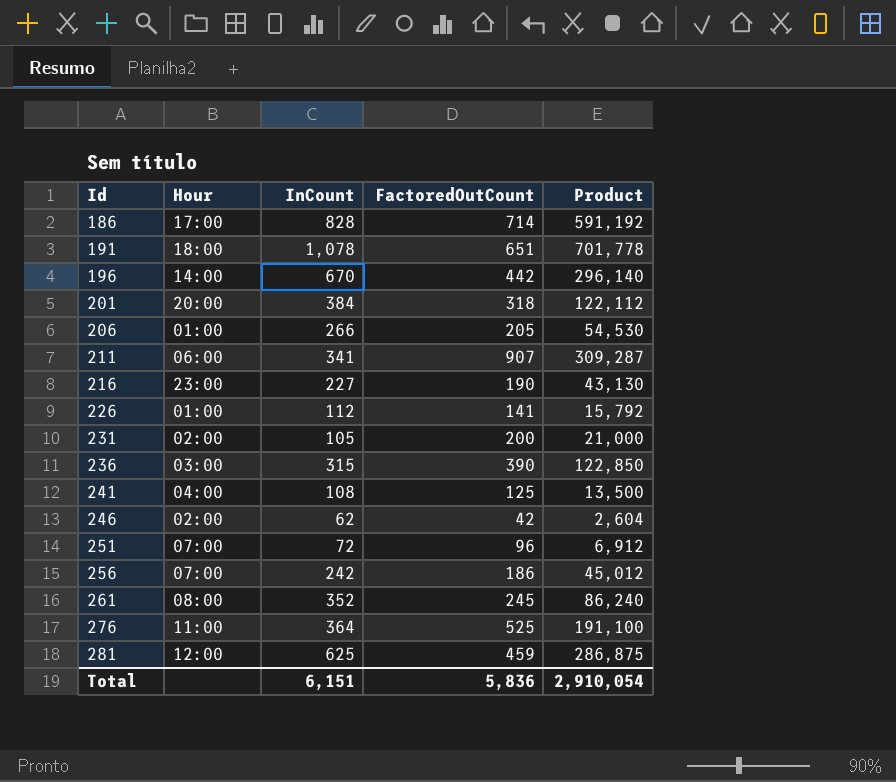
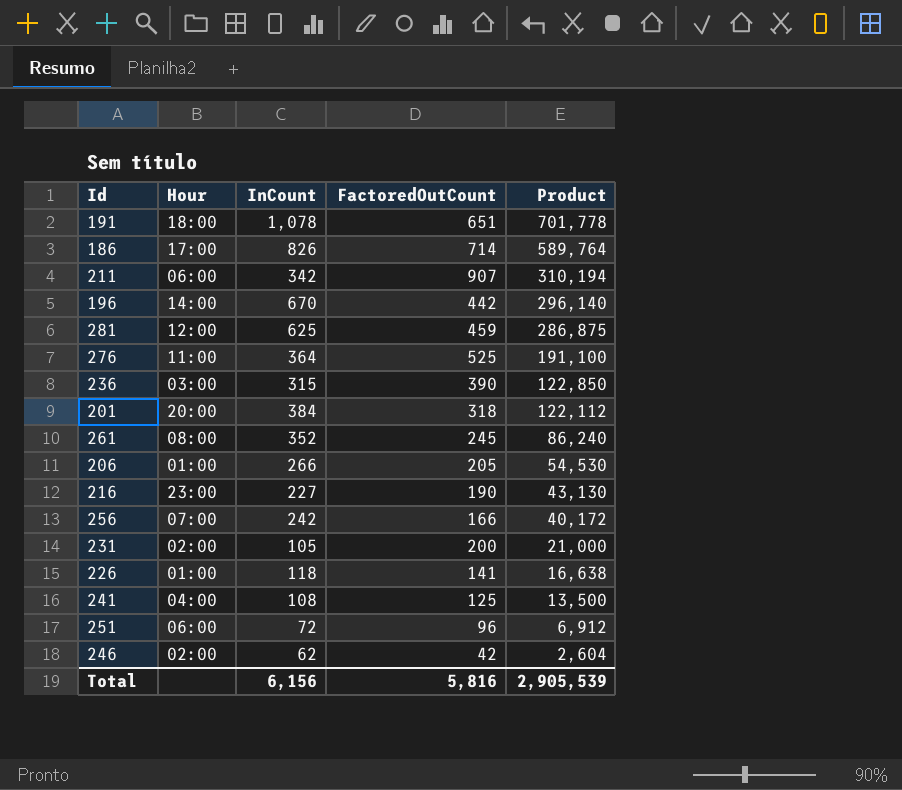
row order: Id ascending -> Product descending
186 | InCount: 828 -> 826
186 | Product: 591,192 -> 589,764
211 | InCount: 341 -> 342
211 | Product: 309,287 -> 310,194
256 | FactoredOutCount: 186 -> 166
256 | Product: 45,012 -> 40,172
226 | InCount: 112 -> 118
226 | Product: 15,792 -> 16,638
251 | Hour: 07:00 -> 06:00
Total | InCount: 6,151 -> 6,156
Total | FactoredOutCount: 5,836 -> 5,816
Total | Product: 2,910,054 -> 2,905,539

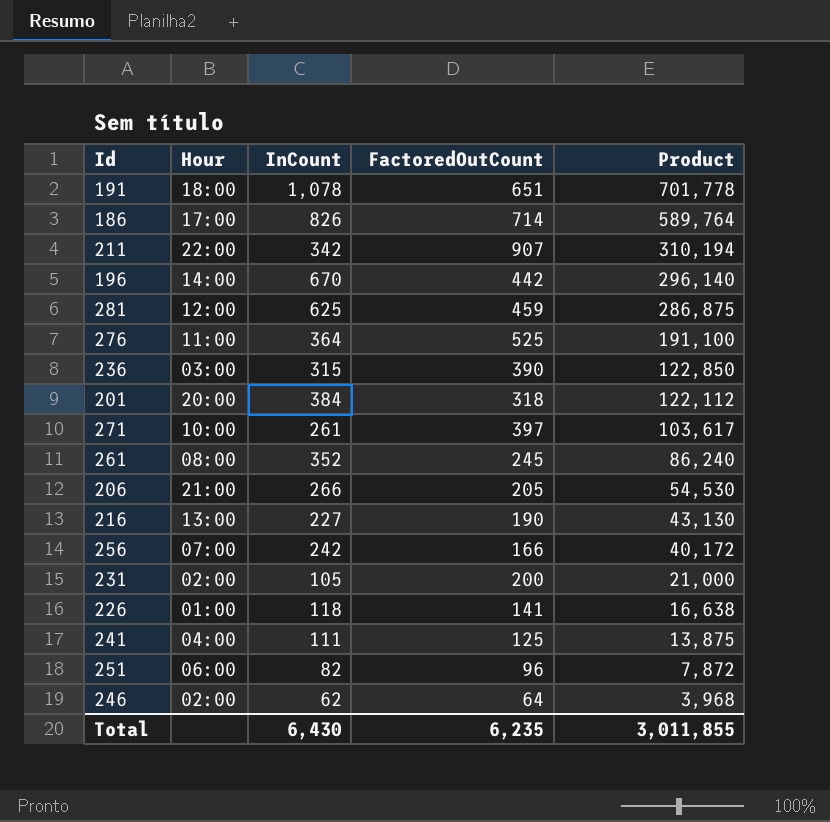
211 | Hour: 06:00 -> 22:00
row 271: none -> 10:00 | 261 | 397 | 103,617
206 | Hour: 01:00 -> 21:00
216 | Hour: 23:00 -> 13:00
241 | InCount: 108 -> 111
241 | Product: 13,500 -> 13,875
251 | InCount: 72 -> 82
251 | Product: 6,912 -> 7,872
246 | FactoredOutCount: 42 -> 64
246 | Product: 2,604 -> 3,968
Total | InCount: 6,156 -> 6,430
Total | FactoredOutCount: 5,816 -> 6,235
Total | Product: 2,905,539 -> 3,011,855

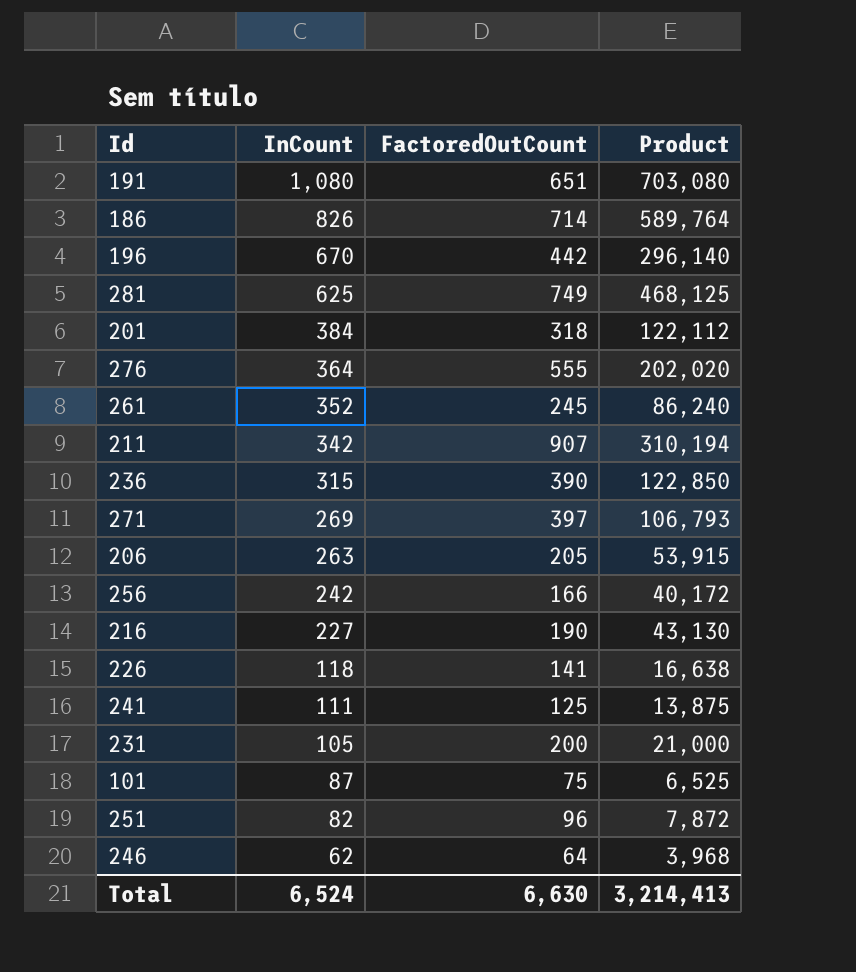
row order: Product descending -> InCount descending
column Hour | position: 2 -> none
191 | InCount: 1,078 -> 1,080
191 | Product: 701,778 -> 703,080
281 | FactoredOutCount: 459 -> 749
281 | Product: 286,875 -> 468,125
276 | FactoredOutCount: 525 -> 555
276 | Product: 191,100 -> 202,020
271 | InCount: 261 -> 269
271 | Product: 103,617 -> 106,793
206 | InCount: 266 -> 263
206 | Product: 54,530 -> 53,915
row 101: none -> 87 | 75 | 6,525
Total | InCount: 6,430 -> 6,524
Total | FactoredOutCount: 6,235 -> 6,630
Total | Product: 3,011,855 -> 3,214,413

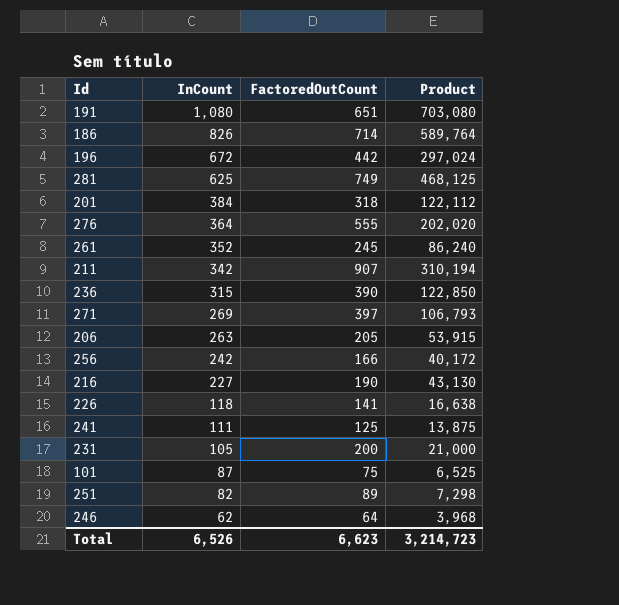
196 | InCount: 670 -> 672
196 | Product: 296,140 -> 297,024
251 | FactoredOutCount: 96 -> 89
251 | Product: 7,872 -> 7,298
Total | InCount: 6,524 -> 6,526
Total | FactoredOutCount: 6,630 -> 6,623
Total | Product: 3,214,413 -> 3,214,723

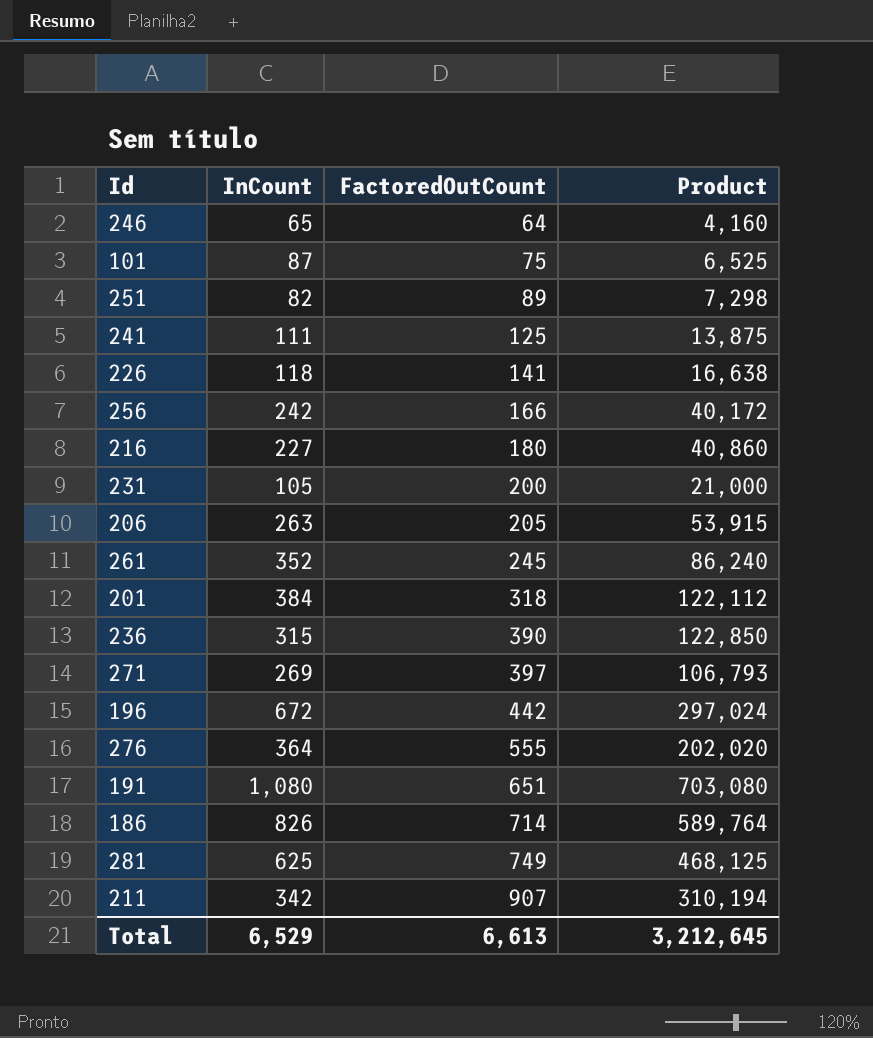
row order: InCount descending -> FactoredOutCount ascending
246 | InCount: 62 -> 65
246 | Product: 3,968 -> 4,160
216 | FactoredOutCount: 190 -> 180
216 | Product: 43,130 -> 40,860
Total | InCount: 6,526 -> 6,529
Total | FactoredOutCount: 6,623 -> 6,613
Total | Product: 3,214,723 -> 3,212,645

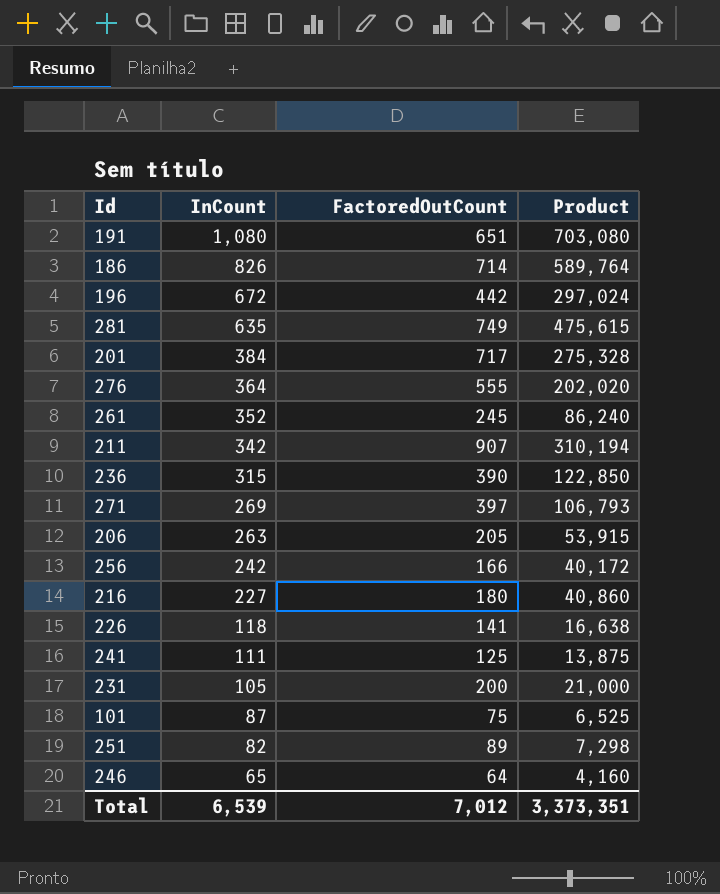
row order: FactoredOutCount ascending -> InCount descending
281 | InCount: 625 -> 635
281 | Product: 468,125 -> 475,615
201 | FactoredOutCount: 318 -> 717
201 | Product: 122,112 -> 275,328
Total | InCount: 6,529 -> 6,539
Total | FactoredOutCount: 6,613 -> 7,012
Total | Product: 3,212,645 -> 3,373,351

